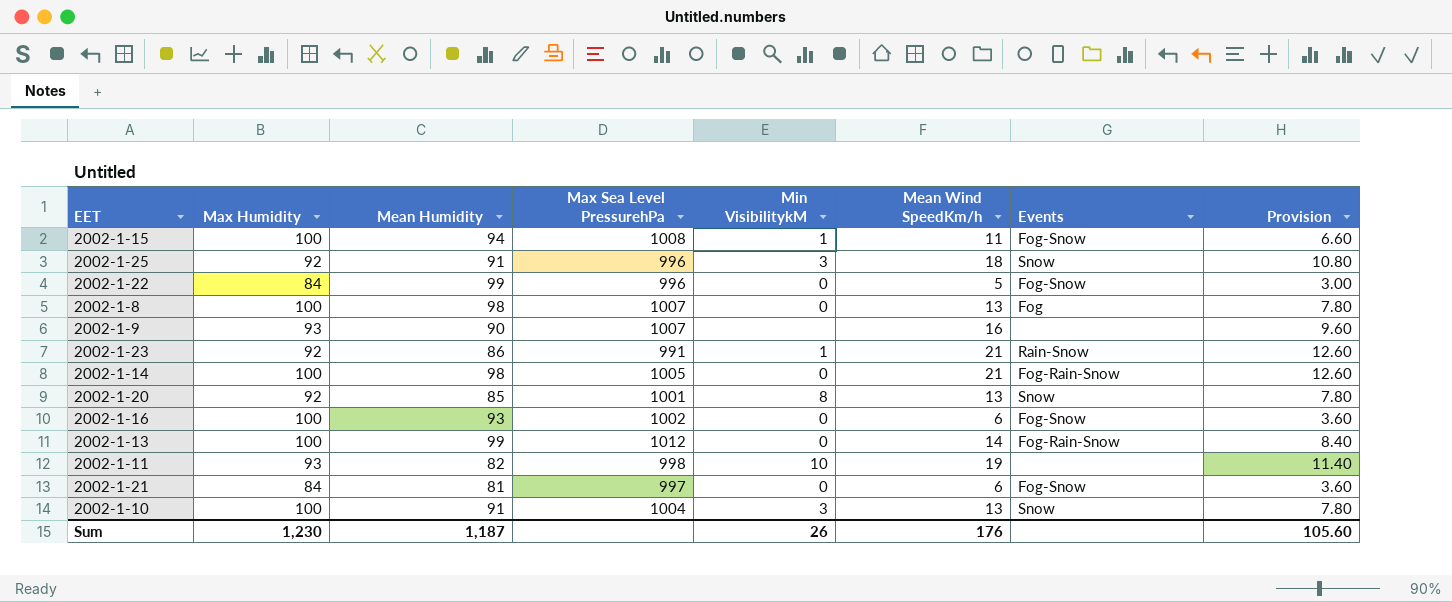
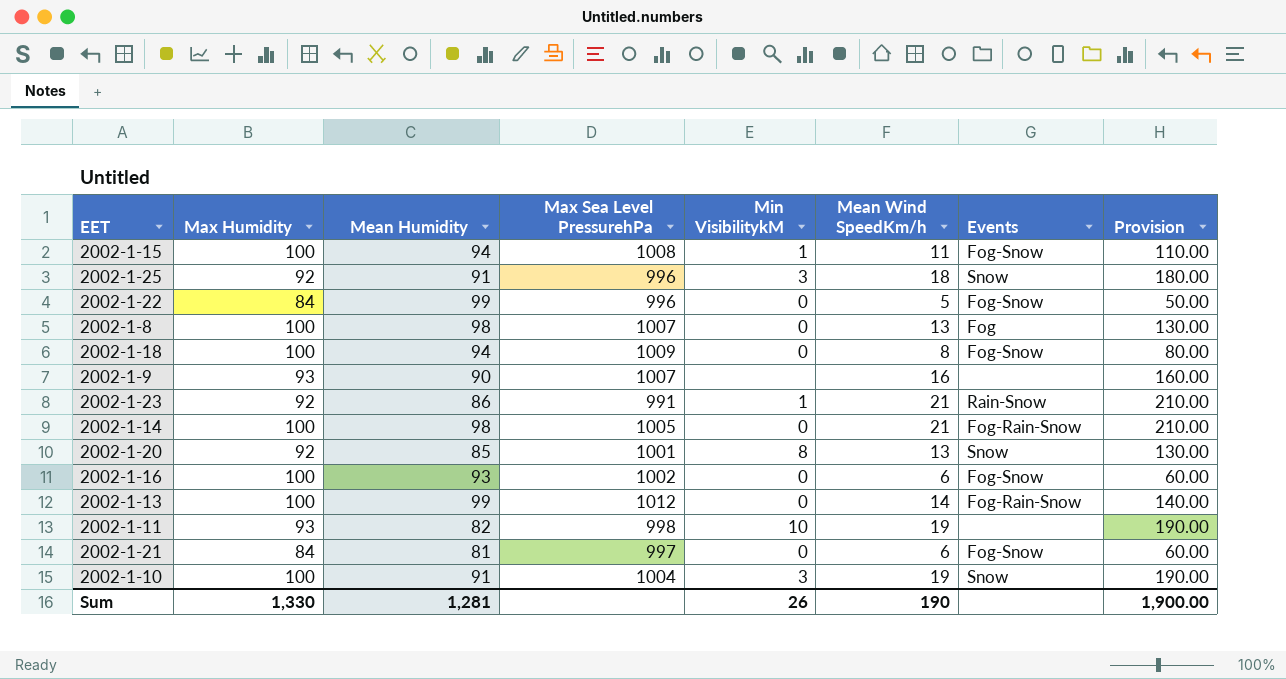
column Provision | formula: [Mean Wind SpeedKm/h] * 0.6 -> [Mean Wind SpeedKm/h] * 10
row 2002-1-18: none -> 100 | 94 | 1009 | 0 | 8 | Fog-Snow | 80.00
2002-1-10 | Mean Wind SpeedKm/h: 13 -> 19
Sum | Max Humidity: 1,230 -> 1,330
Sum | Mean Humidity: 1,187 -> 1,281
Sum | Mean Wind SpeedKm/h: 176 -> 190
Sum | Provision: 105.60 -> 1,900.00

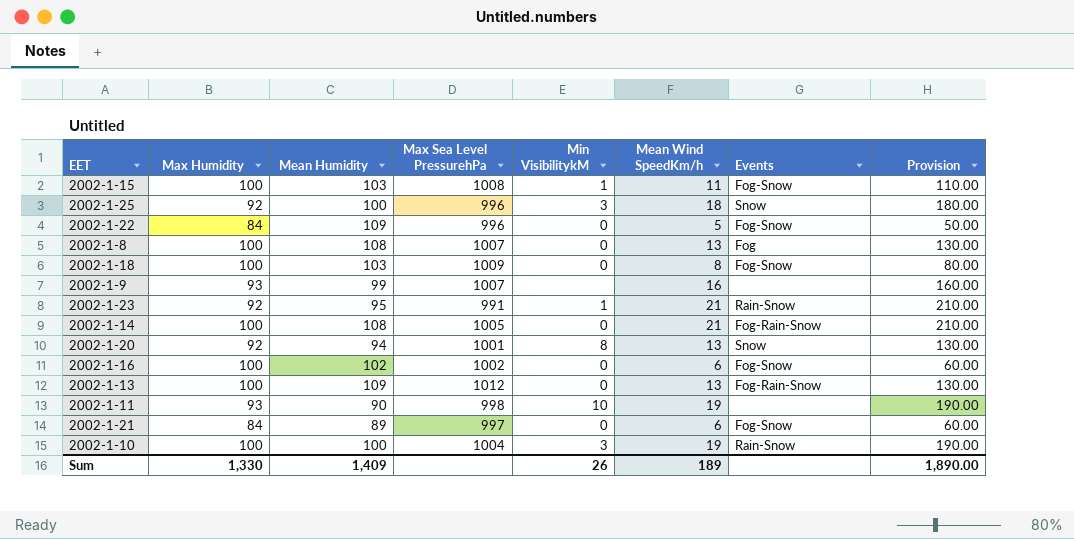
2002-1-15 | Mean Humidity: 94 -> 103
2002-1-25 | Mean Humidity: 91 -> 100
2002-1-22 | Mean Humidity: 99 -> 109
2002-1-8 | Mean Humidity: 98 -> 108
2002-1-18 | Mean Humidity: 94 -> 103
2002-1-9 | Mean Humidity: 90 -> 99
2002-1-23 | Mean Humidity: 86 -> 95
2002-1-14 | Mean Humidity: 98 -> 108
2002-1-20 | Mean Humidity: 85 -> 94
2002-1-16 | Mean Humidity: 93 -> 102
2002-1-13 | Mean Humidity: 99 -> 109
2002-1-13 | Mean Wind SpeedKm/h: 14 -> 13
2002-1-13 | Provision: 140.00 -> 130.00
2002-1-11 | Mean Humidity: 82 -> 90
2002-1-21 | Mean Humidity: 81 -> 89
2002-1-10 | Mean Humidity: 91 -> 100
2002-1-10 | Events: Snow -> Rain-Snow
Sum | Mean Humidity: 1,281 -> 1,409
Sum | Mean Wind SpeedKm/h: 190 -> 189
Sum | Provision: 1,900.00 -> 1,890.00

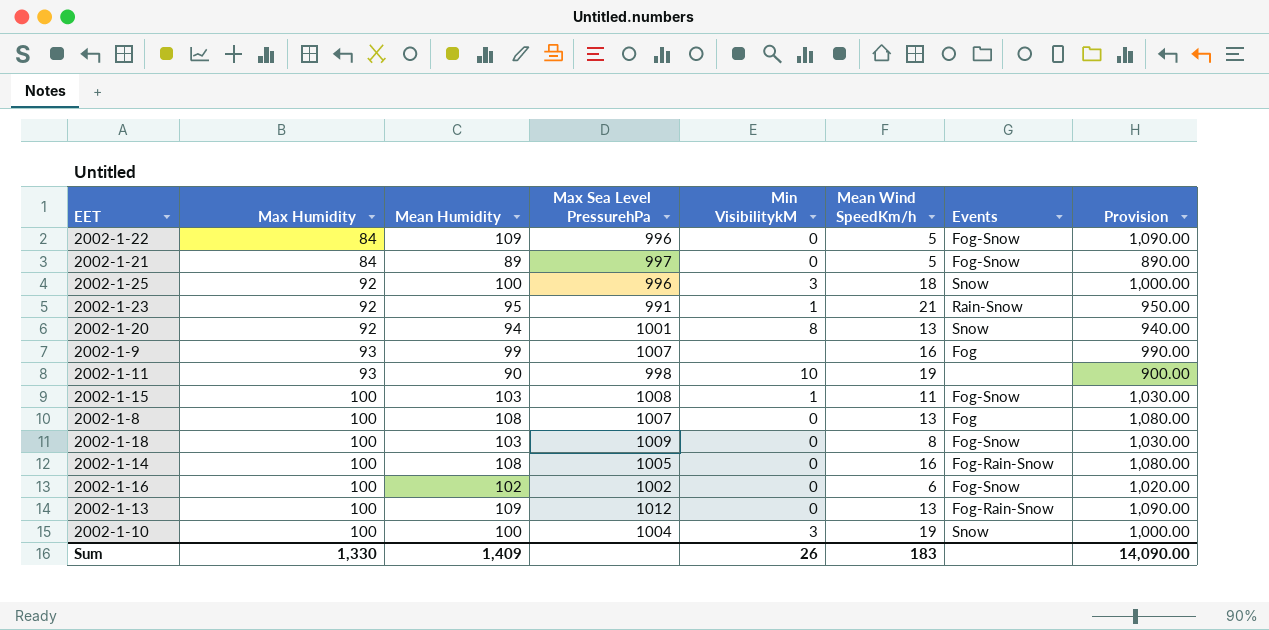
row order: none -> Max Humidity ascending
column Provision | formula: [Mean Wind SpeedKm/h] * 10 -> [Mean Humidity] * 10
2002-1-21 | Mean Wind SpeedKm/h: 6 -> 5
2002-1-9 | Events: none -> Fog
2002-1-14 | Mean Wind SpeedKm/h: 21 -> 16
2002-1-10 | Events: Rain-Snow -> Snow
Sum | Mean Wind SpeedKm/h: 189 -> 183
Sum | Provision: 1,890.00 -> 14,090.00

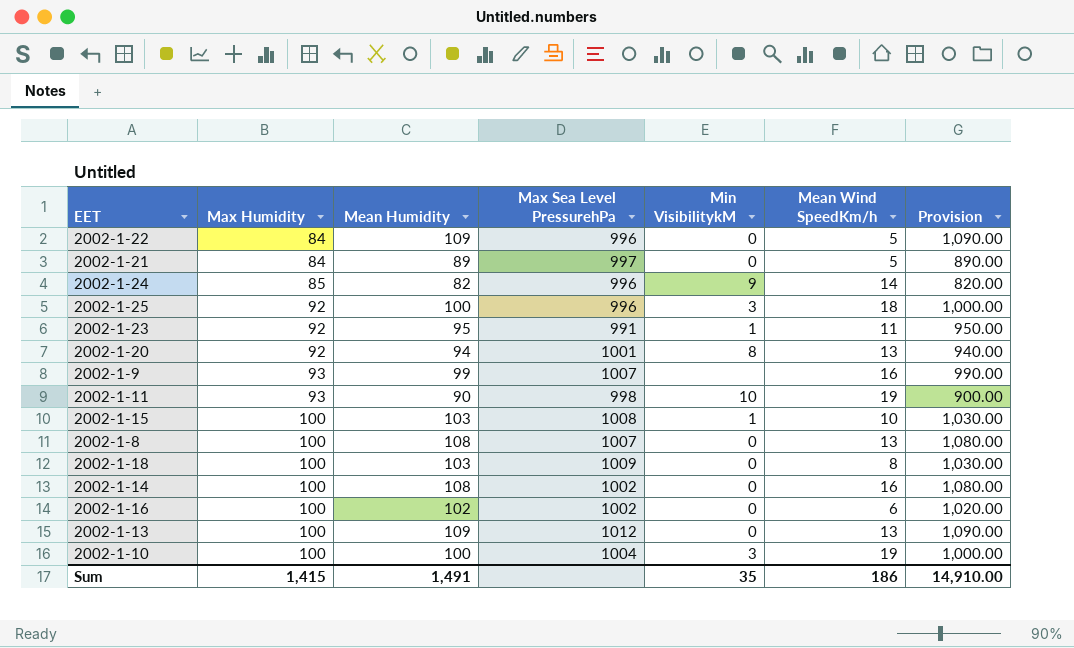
column Events | position: 7 -> none
row 2002-1-24: none -> 85 | 82 | 996 | 9 | 14 | 820.00
2002-1-23 | Mean Wind SpeedKm/h: 21 -> 11
2002-1-15 | Mean Wind SpeedKm/h: 11 -> 10
2002-1-14 | Max Sea Level PressurehPa: 1005 -> 1002
Sum | Max Humidity: 1,330 -> 1,415
Sum | Mean Humidity: 1,409 -> 1,491
Sum | Min VisibilitykM: 26 -> 35
Sum | Mean Wind SpeedKm/h: 183 -> 186
Sum | Provision: 14,090.00 -> 14,910.00

